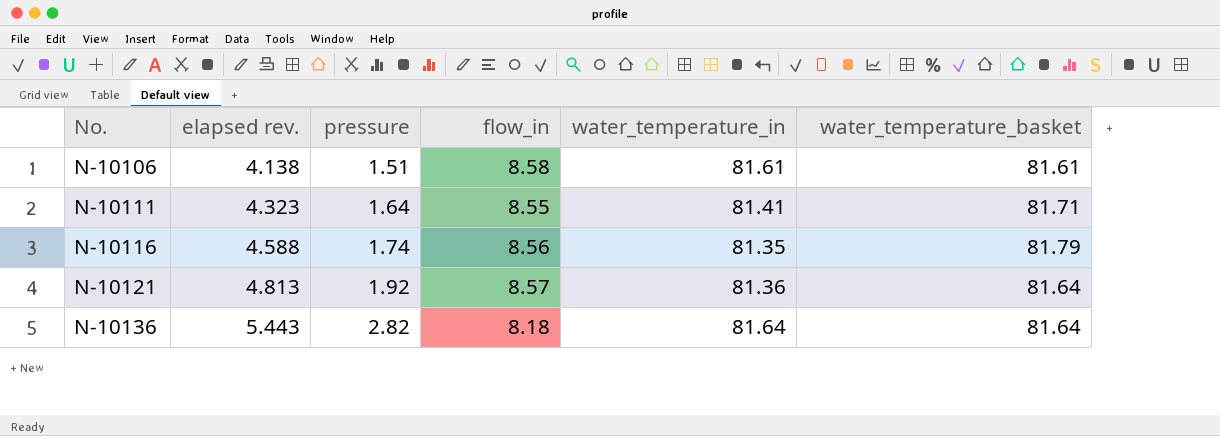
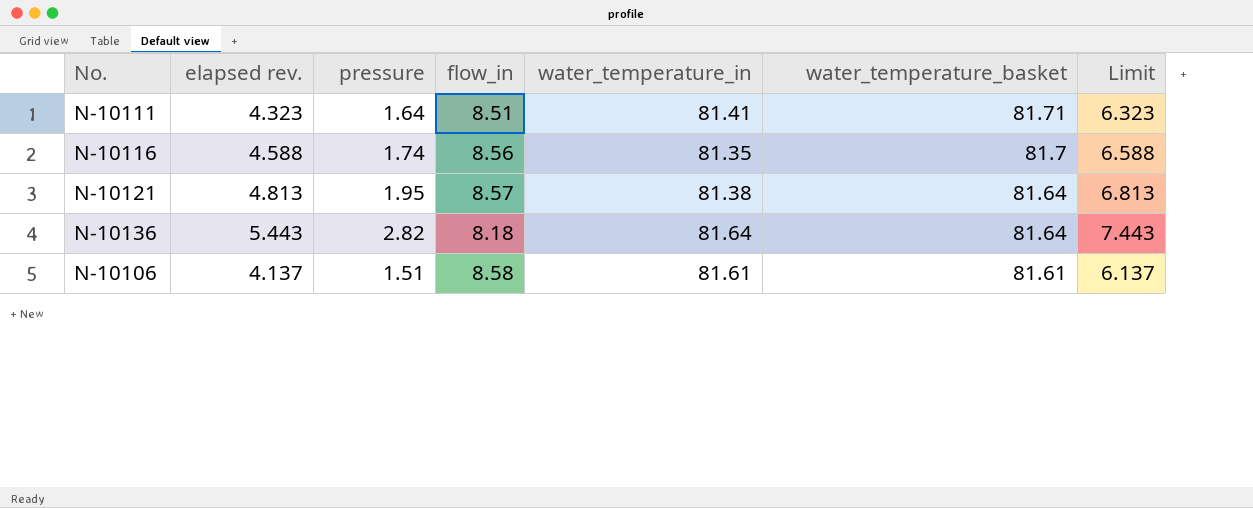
row order: No. ascending -> water_temperature_basket descending
column Limit | formula: none -> [elapsed rev.] + 2
N-10111 | flow_in: 8.55 -> 8.51
N-10116 | water_temperature_basket: 81.79 -> 81.7
N-10121 | pressure: 1.92 -> 1.95
N-10121 | water_temperature_in: 81.36 -> 81.38
N-10106 | elapsed rev.: 4.138 -> 4.137

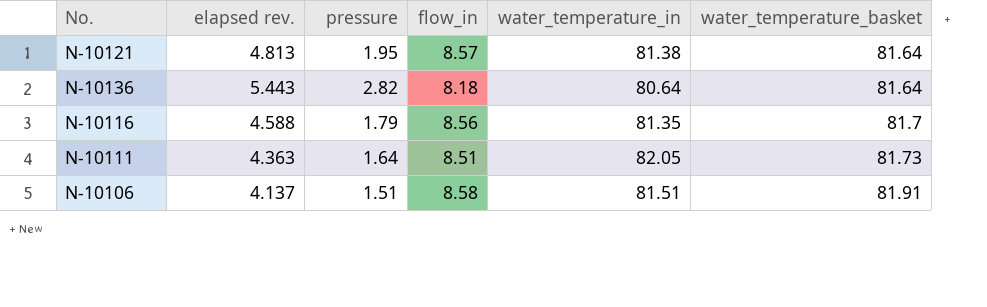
row order: water_temperature_basket descending -> water_temperature_basket ascending
column Limit | formula: [elapsed rev.] + 2 -> none
N-10136 | water_temperature_in: 81.64 -> 80.64
N-10116 | pressure: 1.74 -> 1.79
N-10111 | elapsed rev.: 4.323 -> 4.363
N-10111 | water_temperature_in: 81.41 -> 82.05
N-10111 | water_temperature_basket: 81.71 -> 81.73
N-10106 | water_temperature_in: 81.61 -> 81.51
N-10106 | water_temperature_basket: 81.61 -> 81.91

